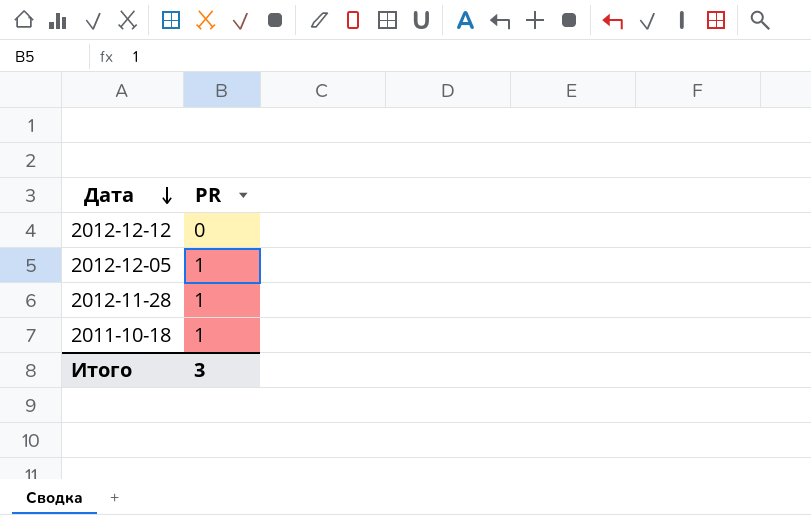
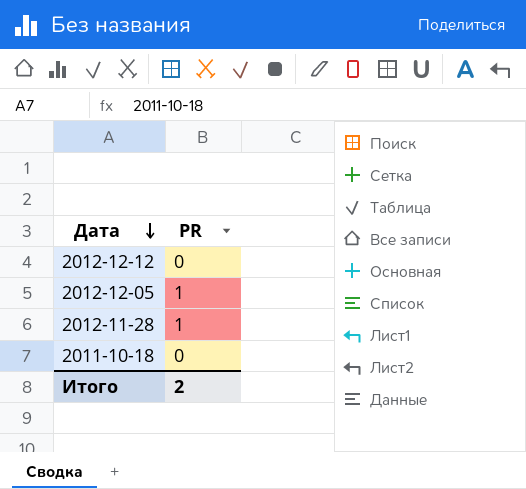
2011-10-18 | PR: 1 -> 0
Итого | PR: 3 -> 2

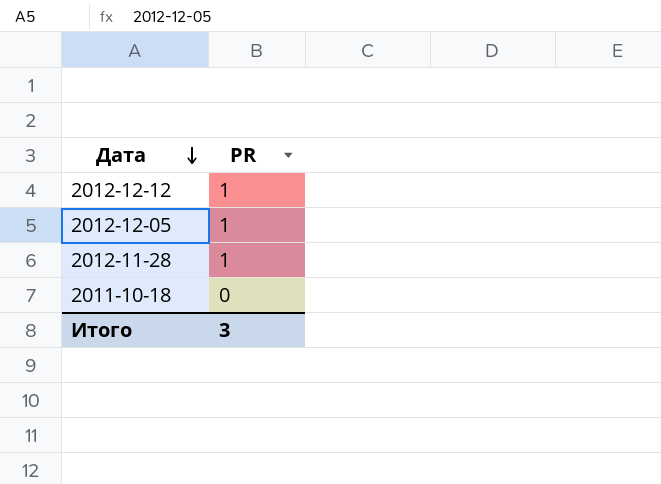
2012-12-12 | PR: 0 -> 1
Итого | PR: 2 -> 3

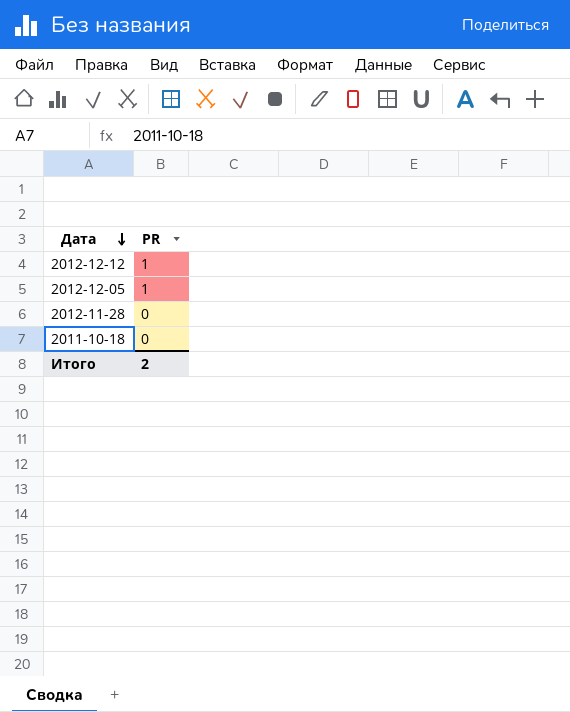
2012-11-28 | PR: 1 -> 0
Итого | PR: 3 -> 2

